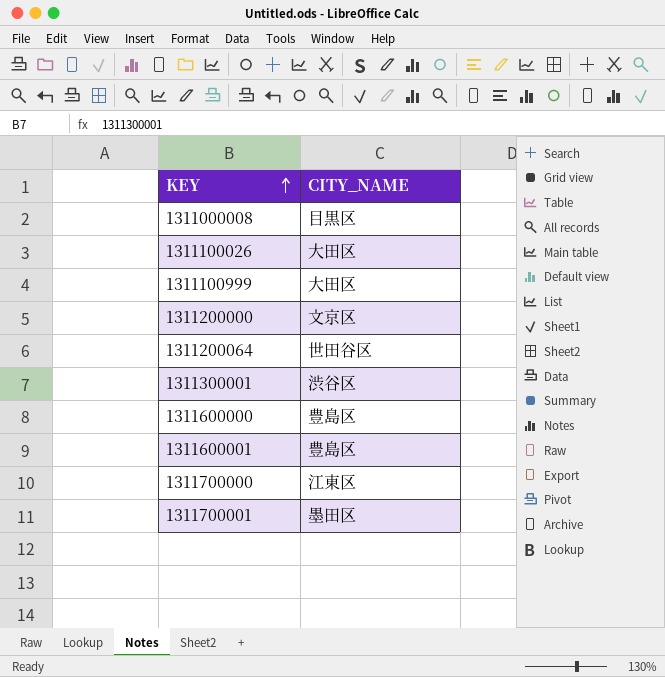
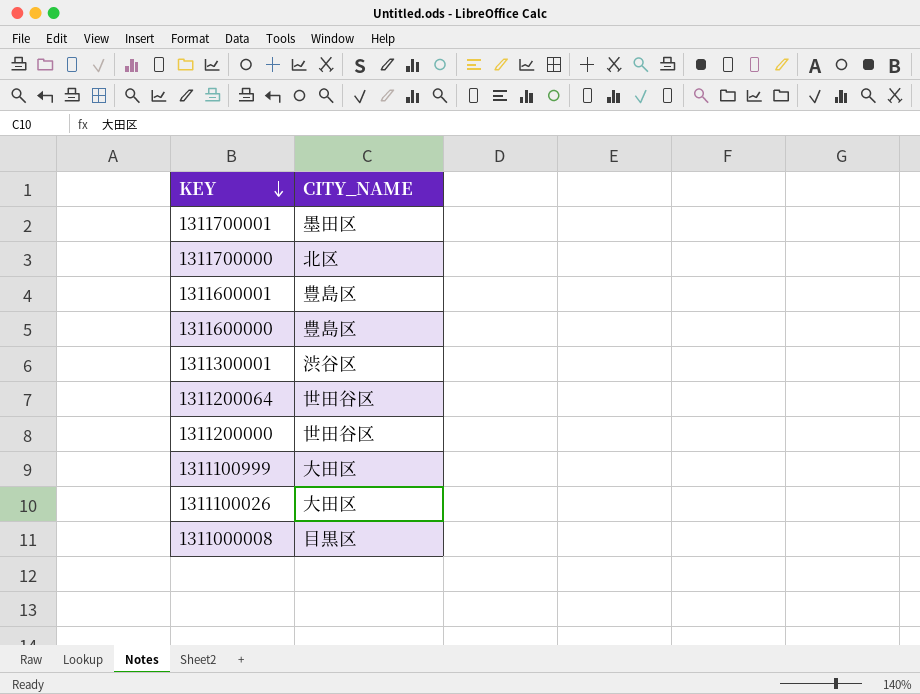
row order: KEY ascending -> KEY descending
1311700000 | CITY_NAME: 江東区 -> 北区
1311200000 | CITY_NAME: 文京区 -> 世田谷区

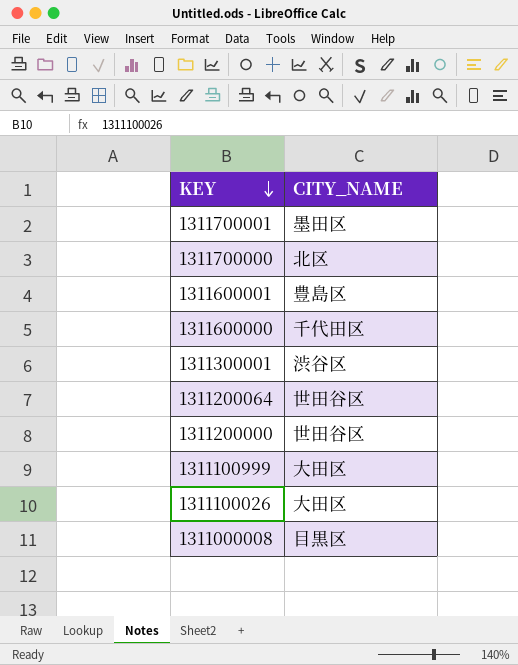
1311600000 | CITY_NAME: 豊島区 -> 千代田区

